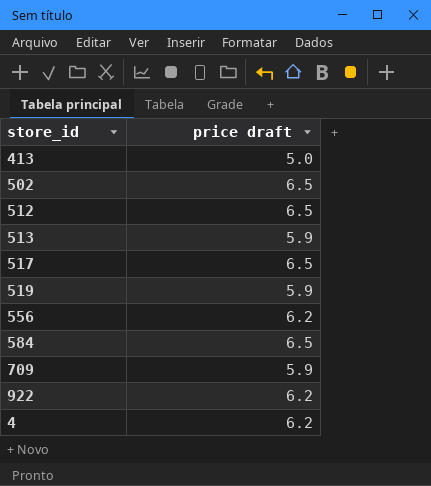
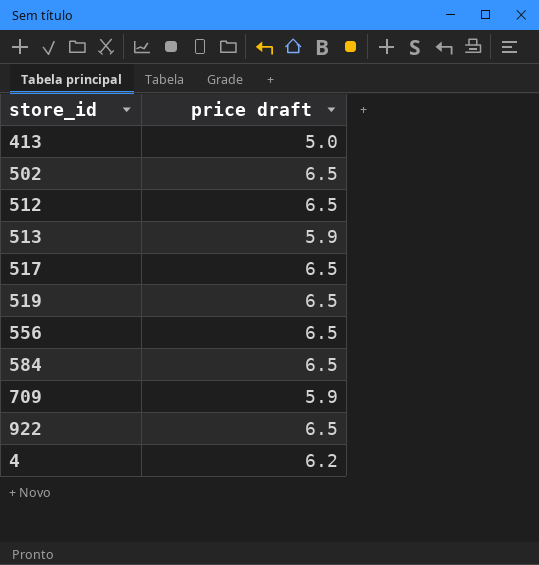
519 | price draft: 5.9 -> 6.5
556 | price draft: 6.2 -> 6.5
922 | price draft: 6.2 -> 6.5

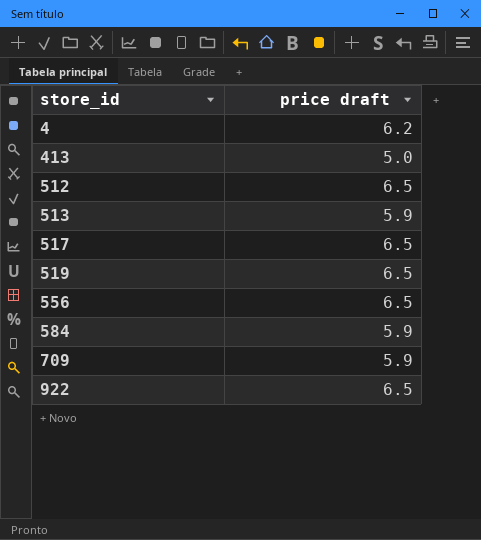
row order: none -> store_id ascending
row 502: 6.5 -> none
584 | price draft: 6.5 -> 5.9

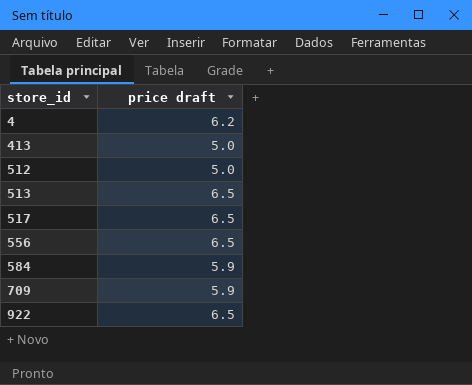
row 519: 6.5 -> none
512 | price draft: 6.5 -> 5.0
513 | price draft: 5.9 -> 6.5

